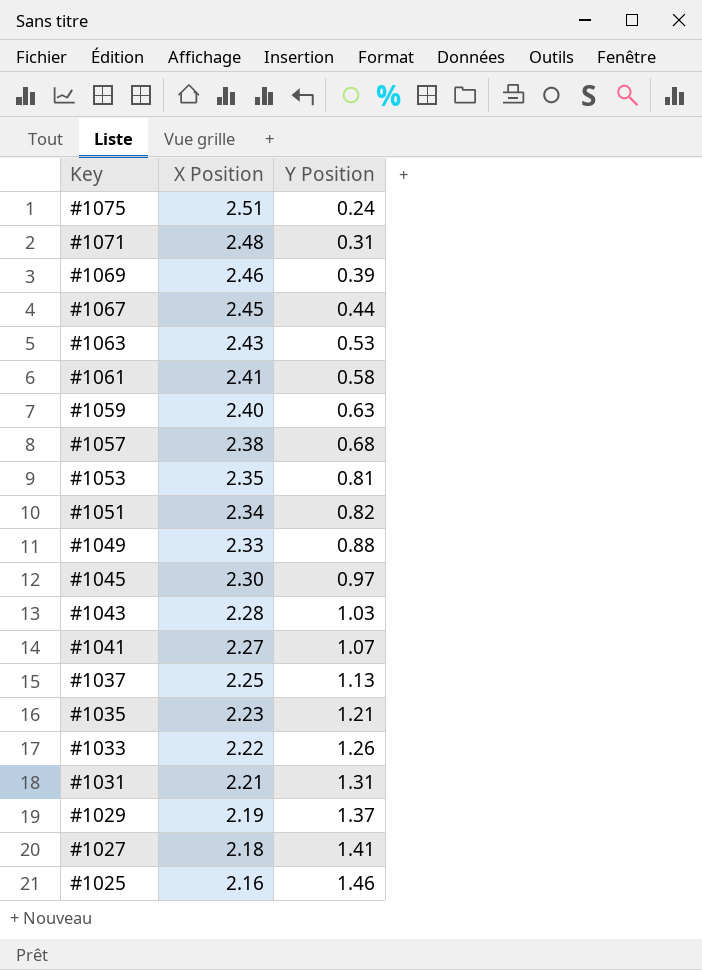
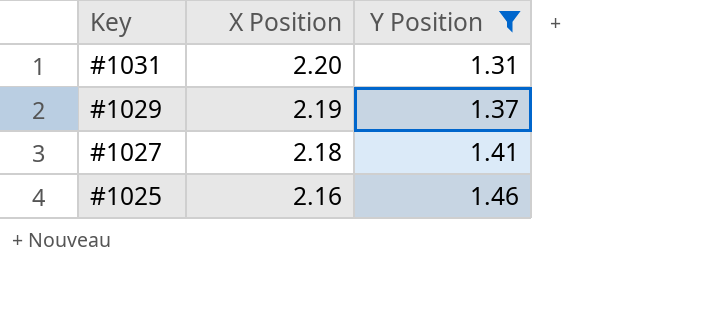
filter: none -> Y Position >= 1.31
#1031 | X Position: 2.21 -> 2.20

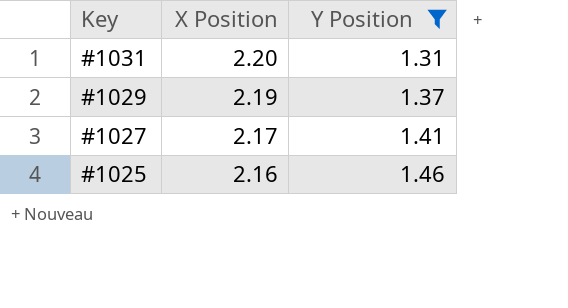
#1027 | X Position: 2.18 -> 2.17

